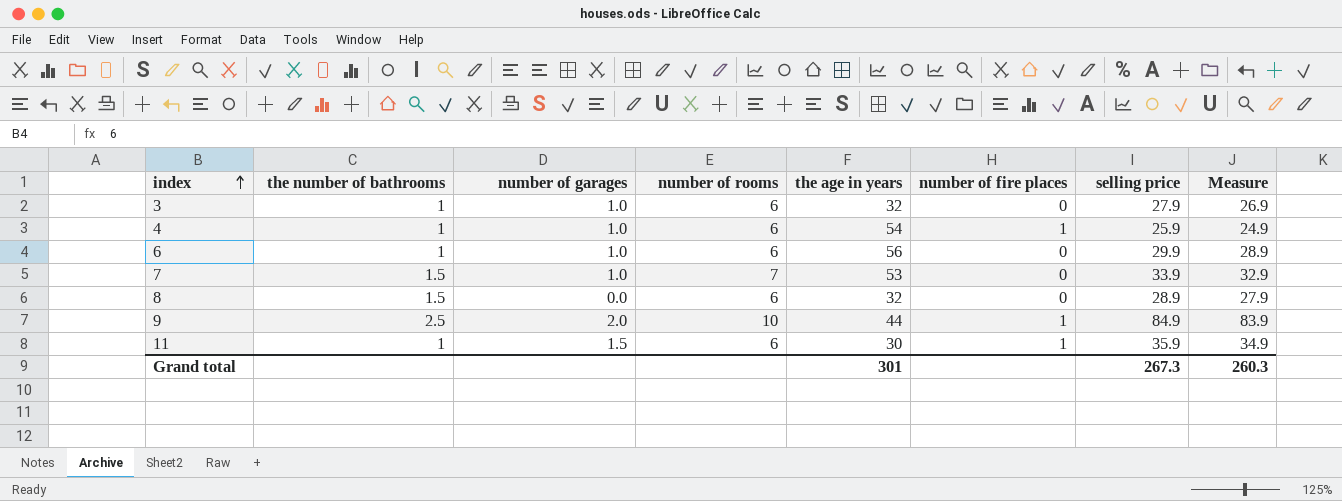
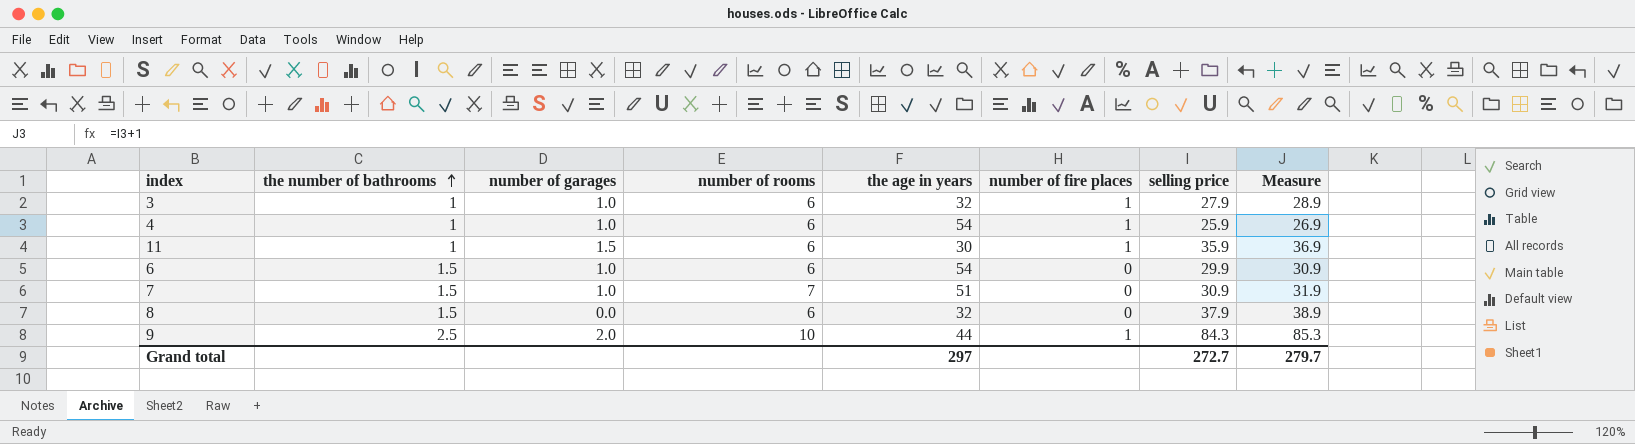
row order: index ascending -> the number of bathrooms ascending
column Measure | formula: [selling price] - 1 -> [selling price] + 1
3 | number of fire places: 0 -> 1
6 | the number of bathrooms: 1 -> 1.5
6 | the age in years: 56 -> 54
7 | the age in years: 53 -> 51
7 | selling price: 33.9 -> 30.9
8 | selling price: 28.9 -> 37.9
9 | selling price: 84.9 -> 84.3
Grand total | the age in years: 301 -> 297
Grand total | selling price: 267.3 -> 272.7
Grand total | Measure: 260.3 -> 279.7

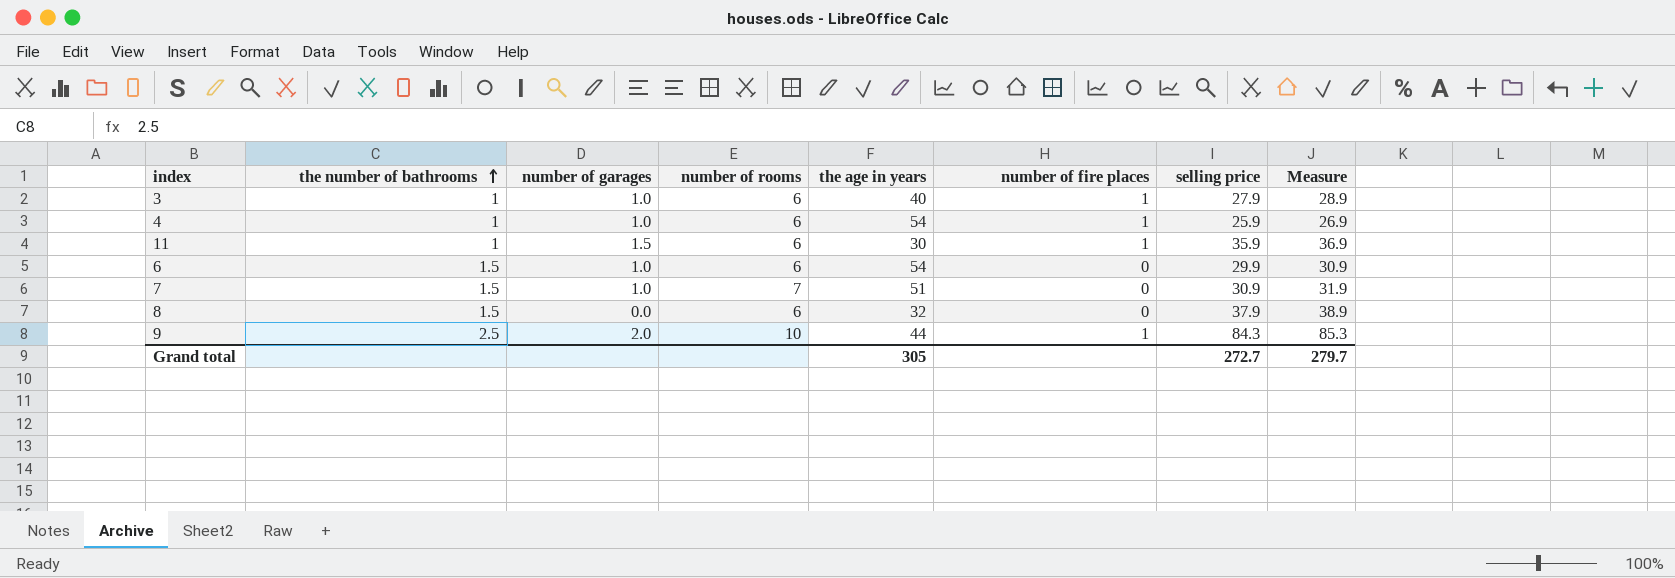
3 | the age in years: 32 -> 40
Grand total | the age in years: 297 -> 305

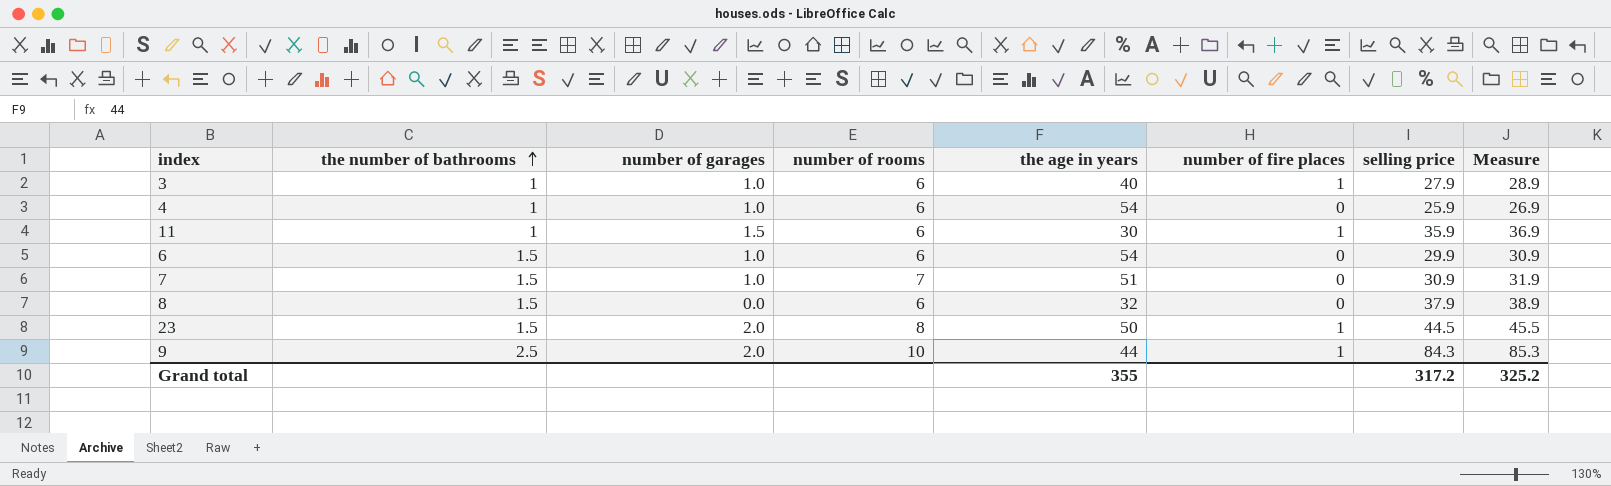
4 | number of fire places: 1 -> 0
row 23: none -> 1.5 | 2.0 | 8 | 50 | 1 | 44.5 | 45.5
Grand total | the age in years: 305 -> 355
Grand total | selling price: 272.7 -> 317.2
Grand total | Measure: 279.7 -> 325.2

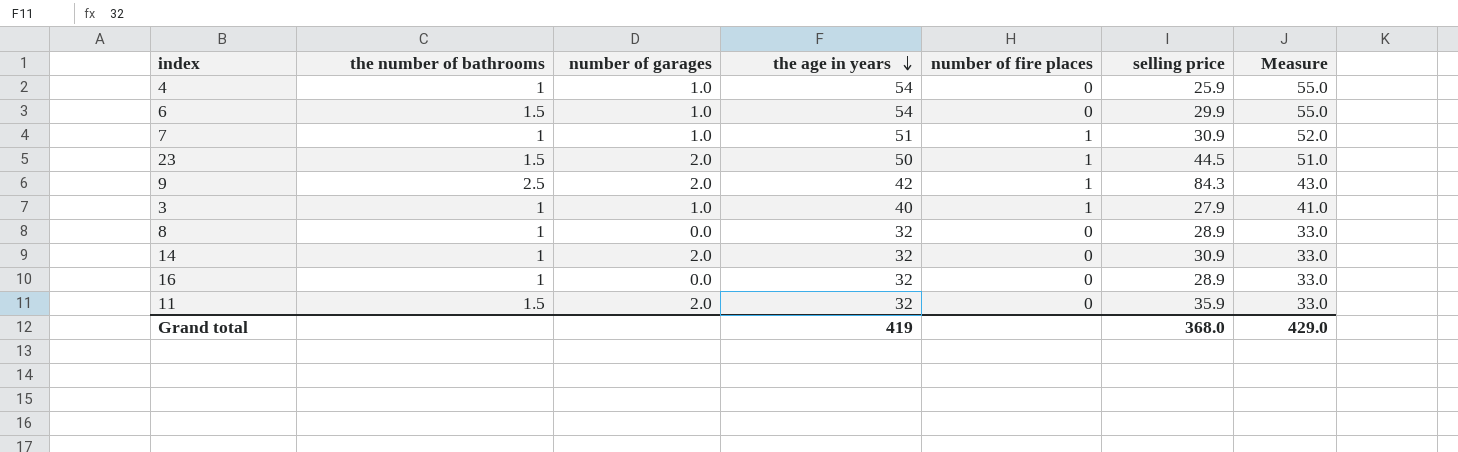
row order: the number of bathrooms ascending -> the age in years descending
column number of rooms | position: 4 -> none
column Measure | formula: [selling price] + 1 -> [the age in years] + 1
7 | the number of bathrooms: 1.5 -> 1
7 | number of fire places: 0 -> 1
9 | the age in years: 44 -> 42
8 | the number of bathrooms: 1.5 -> 1
8 | selling price: 37.9 -> 28.9
row 14: none -> 1 | 2.0 | 32 | 0 | 30.9 | 33.0
row 16: none -> 1 | 0.0 | 32 | 0 | 28.9 | 33.0
11 | the number of bathrooms: 1 -> 1.5
11 | number of garages: 1.5 -> 2.0
11 | the age in years: 30 -> 32
11 | number of fire places: 1 -> 0
Grand total | the age in years: 355 -> 419
Grand total | selling price: 317.2 -> 368.0
Grand total | Measure: 325.2 -> 429.0

